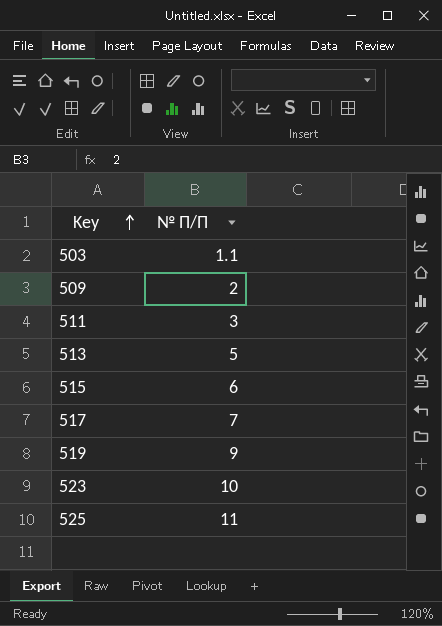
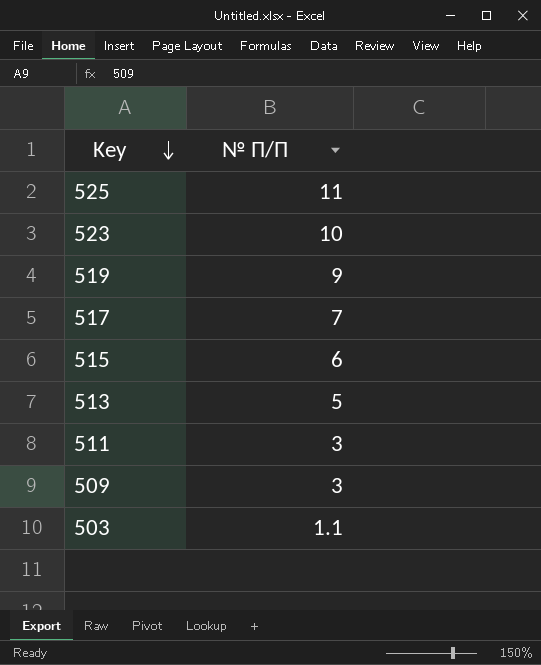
row order: Key ascending -> Key descending
509 | № П/П: 2 -> 3

